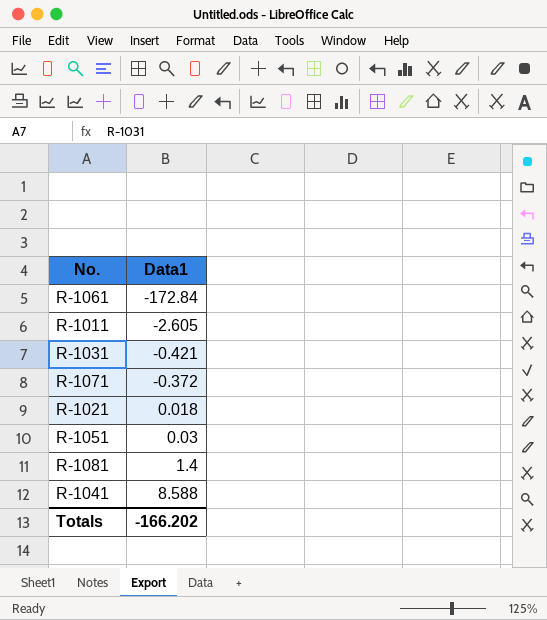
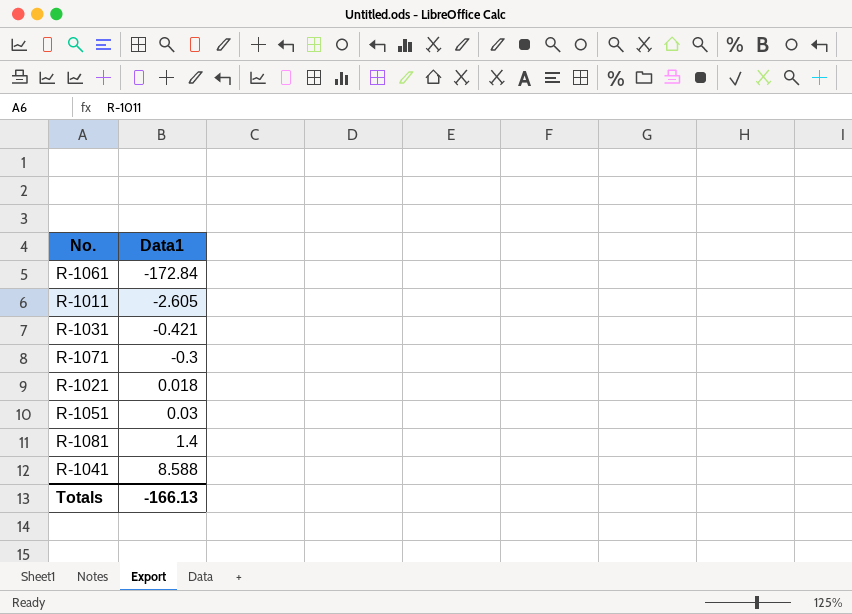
R-1071 | Data1: -0.372 -> -0.3
Totals | Data1: -166.202 -> -166.13

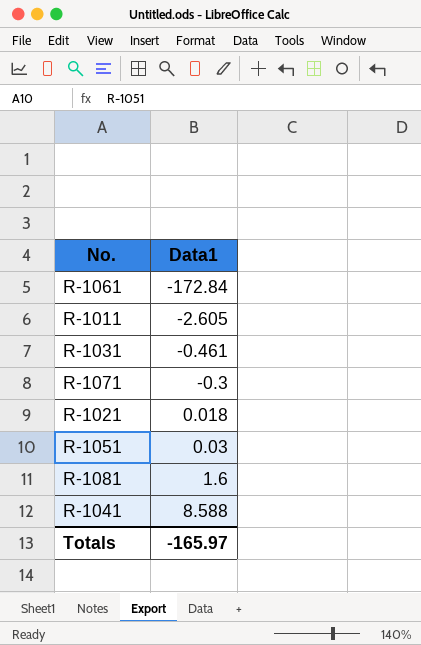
R-1031 | Data1: -0.421 -> -0.461
R-1081 | Data1: 1.4 -> 1.6
Totals | Data1: -166.13 -> -165.97

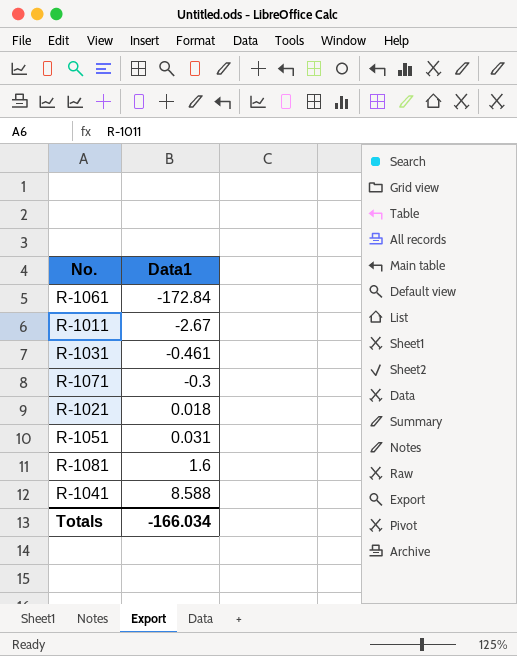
R-1011 | Data1: -2.605 -> -2.67
R-1051 | Data1: 0.03 -> 0.031
Totals | Data1: -165.97 -> -166.034

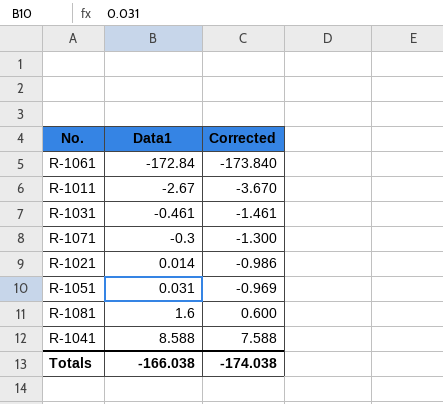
column Corrected | formula: none -> [Data1] - 1
R-1021 | Data1: 0.018 -> 0.014
Totals | Data1: -166.034 -> -166.038

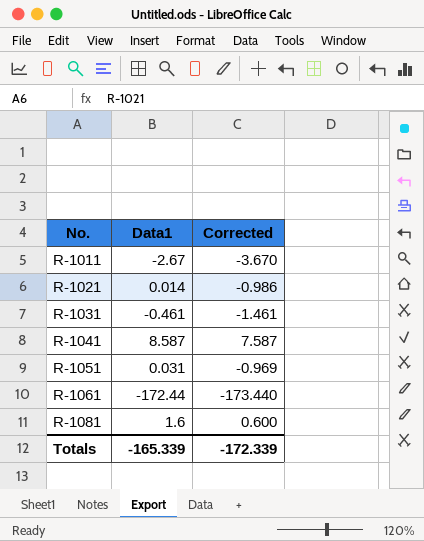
row order: Data1 ascending -> No. ascending
row R-1071: -0.3 | -1.300 -> none
R-1041 | Data1: 8.588 -> 8.587
R-1041 | Corrected: 7.588 -> 7.587
R-1061 | Data1: -172.84 -> -172.44
R-1061 | Corrected: -173.840 -> -173.440
Totals | Data1: -166.038 -> -165.339
Totals | Corrected: -174.038 -> -172.339

